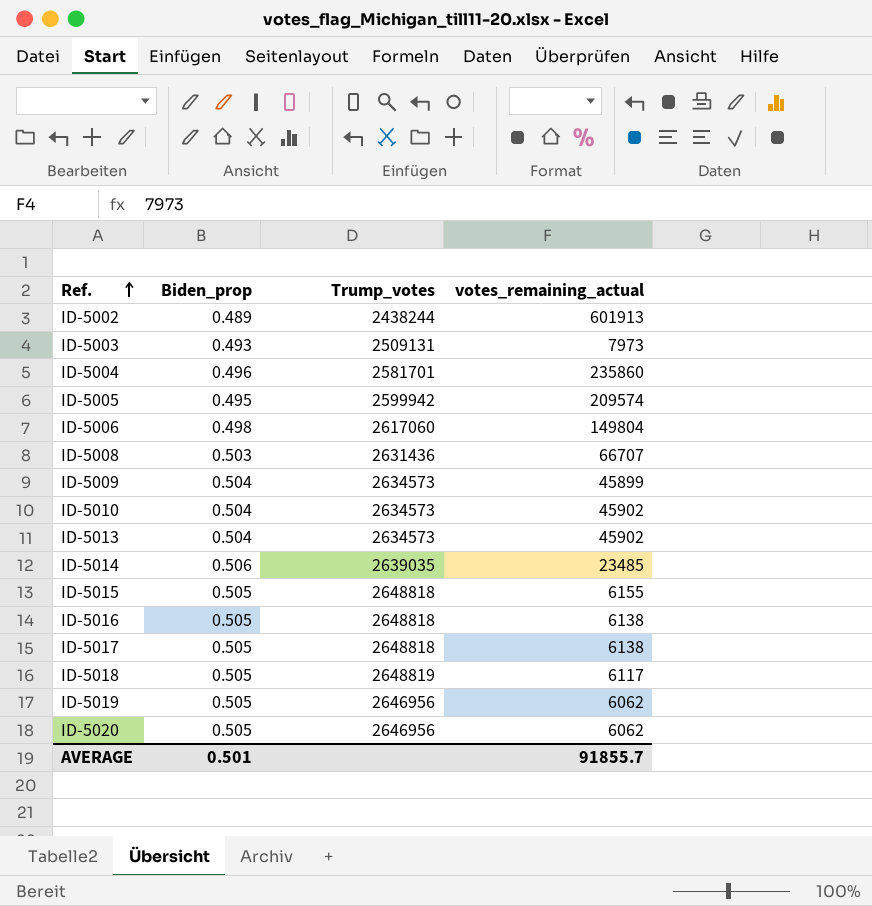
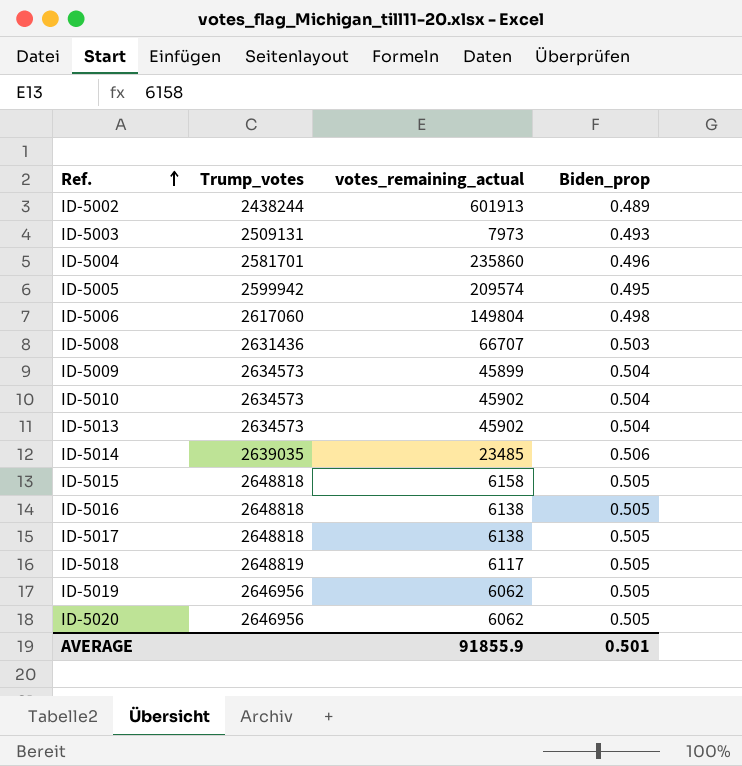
column Biden_prop | position: 2 -> 4
ID-5015 | votes_remaining_actual: 6155 -> 6158
AVERAGE | votes_remaining_actual: 91855.7 -> 91855.9

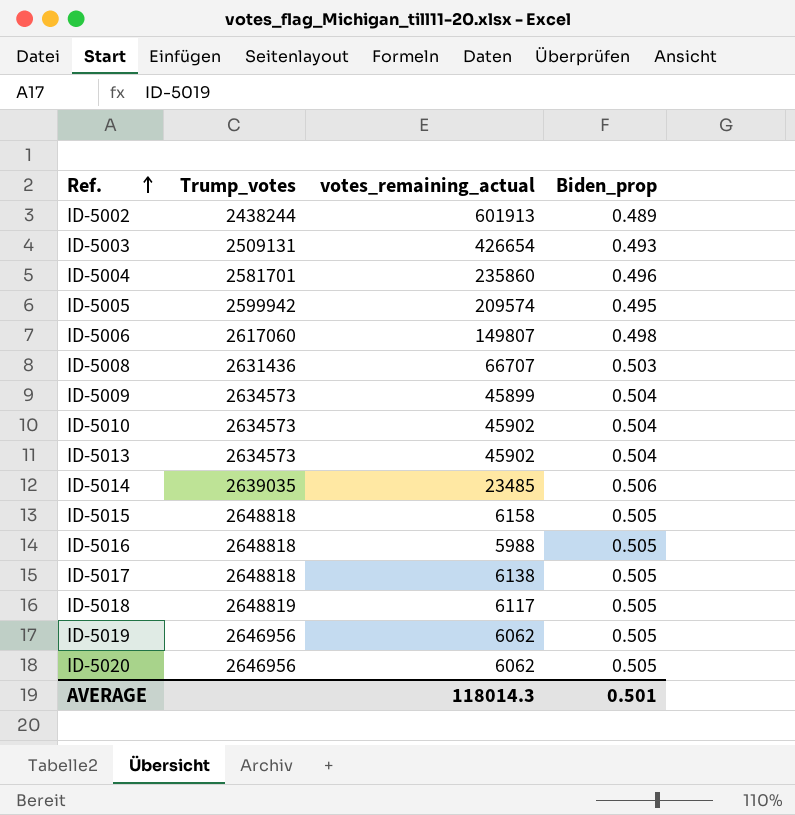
ID-5003 | votes_remaining_actual: 7973 -> 426654
ID-5006 | votes_remaining_actual: 149804 -> 149807
ID-5016 | votes_remaining_actual: 6138 -> 5988
AVERAGE | votes_remaining_actual: 91855.9 -> 118014.3

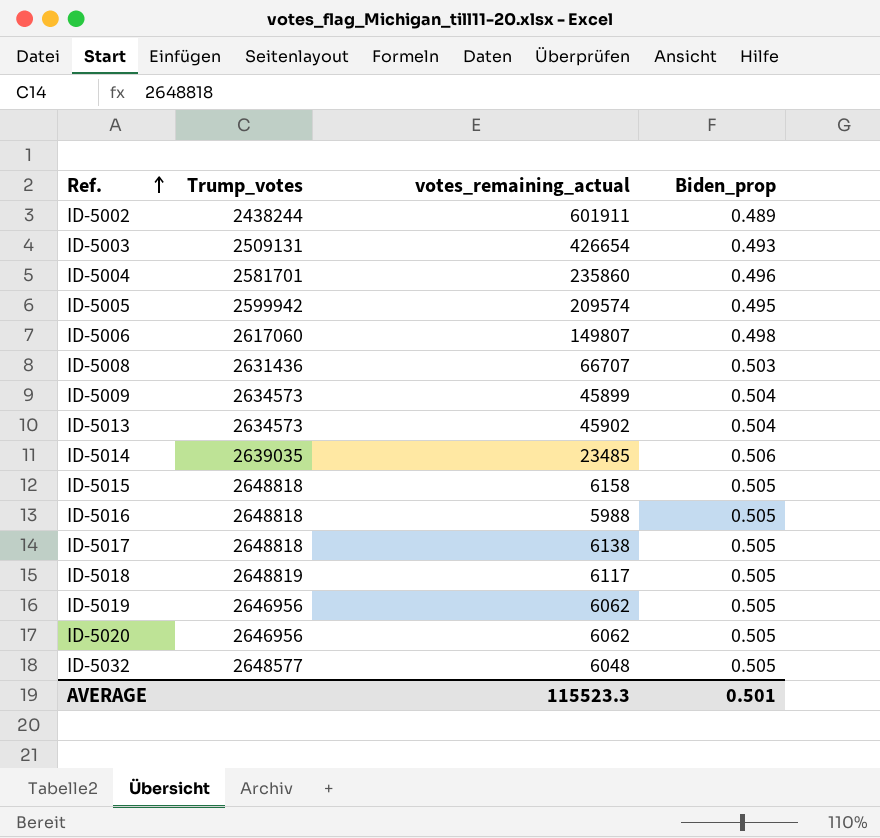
row ID-5010: 2634573 | 45902 | 0.504 -> none
ID-5002 | votes_remaining_actual: 601913 -> 601911
row ID-5032: none -> 2648577 | 6048 | 0.505
AVERAGE | votes_remaining_actual: 118014.3 -> 115523.3

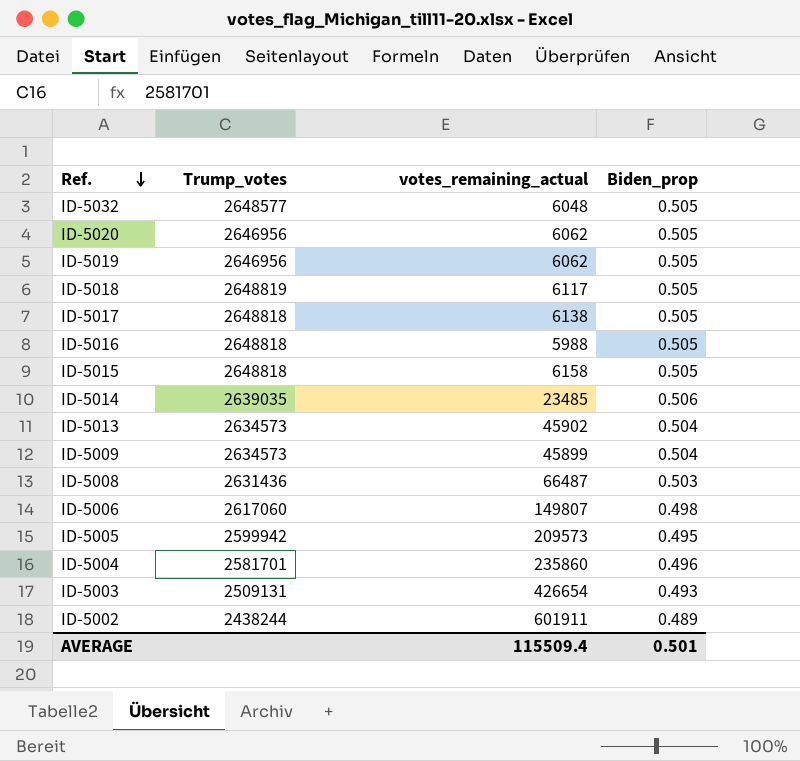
row order: Ref. ascending -> Ref. descending
ID-5008 | votes_remaining_actual: 66707 -> 66487
ID-5005 | votes_remaining_actual: 209574 -> 209573
AVERAGE | votes_remaining_actual: 115523.3 -> 115509.4

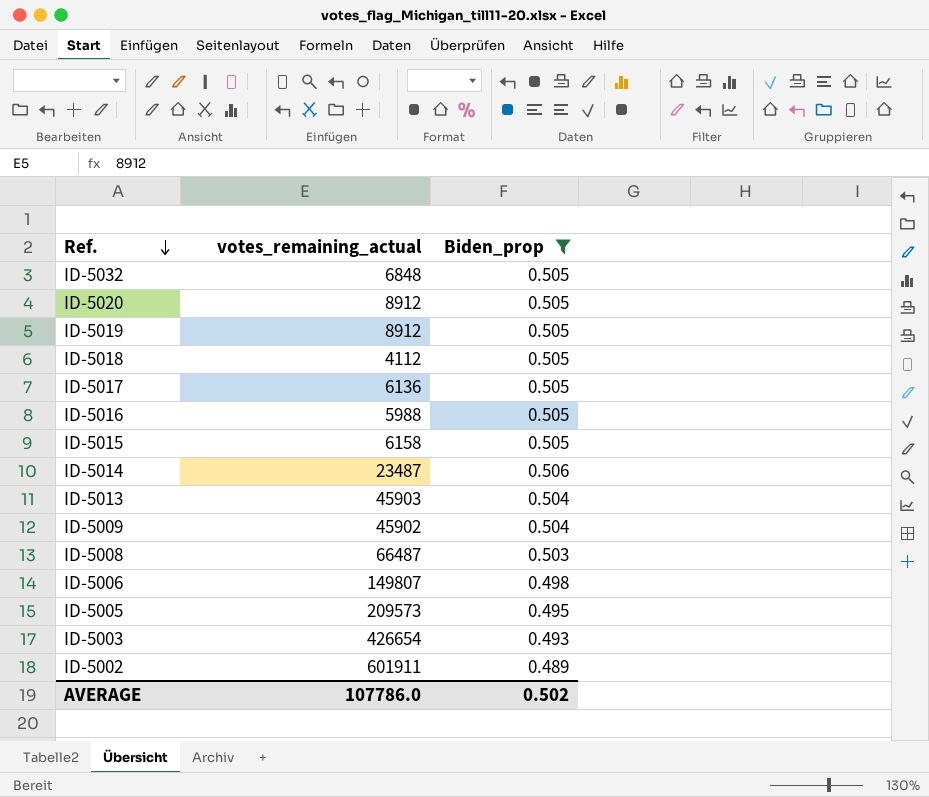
filter: none -> Biden_prop != 0.496
column Trump_votes | position: 2 -> none
ID-5032 | votes_remaining_actual: 6048 -> 6848
ID-5020 | votes_remaining_actual: 6062 -> 8912
ID-5019 | votes_remaining_actual: 6062 -> 8912
ID-5018 | votes_remaining_actual: 6117 -> 4112
ID-5017 | votes_remaining_actual: 6138 -> 6136
ID-5014 | votes_remaining_actual: 23485 -> 23487
ID-5013 | votes_remaining_actual: 45902 -> 45903
ID-5009 | votes_remaining_actual: 45899 -> 45902
AVERAGE | votes_remaining_actual: 115509.4 -> 107786.0
AVERAGE | Biden_prop: 0.501 -> 0.502

